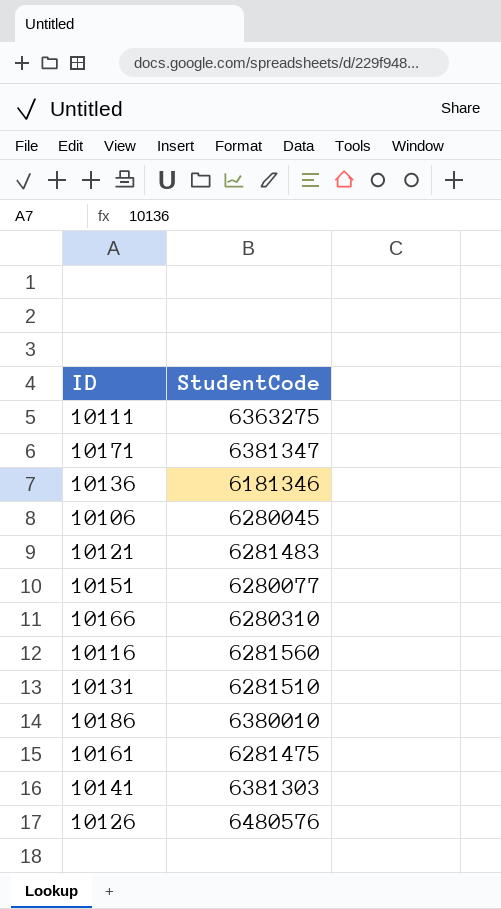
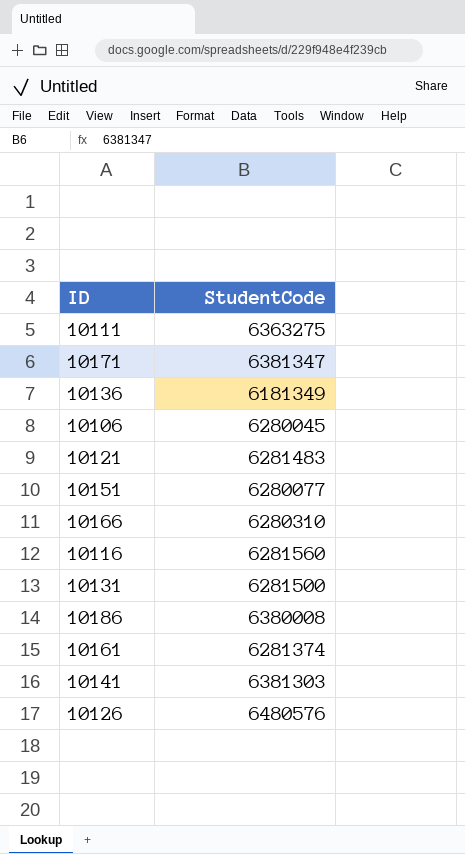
10136 | StudentCode: 6181346 -> 6181349
10131 | StudentCode: 6281510 -> 6281500
10186 | StudentCode: 6380010 -> 6380008
10161 | StudentCode: 6281475 -> 6281374

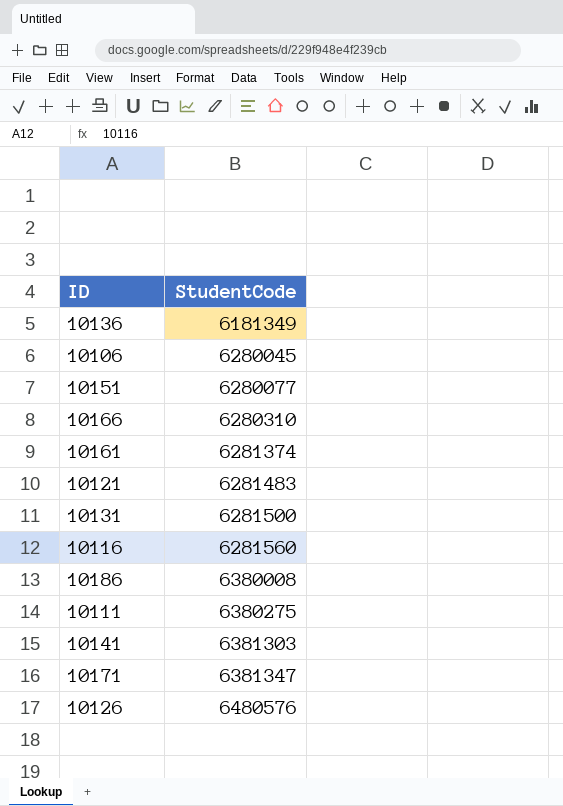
row order: none -> StudentCode ascending
10111 | StudentCode: 6363275 -> 6380275

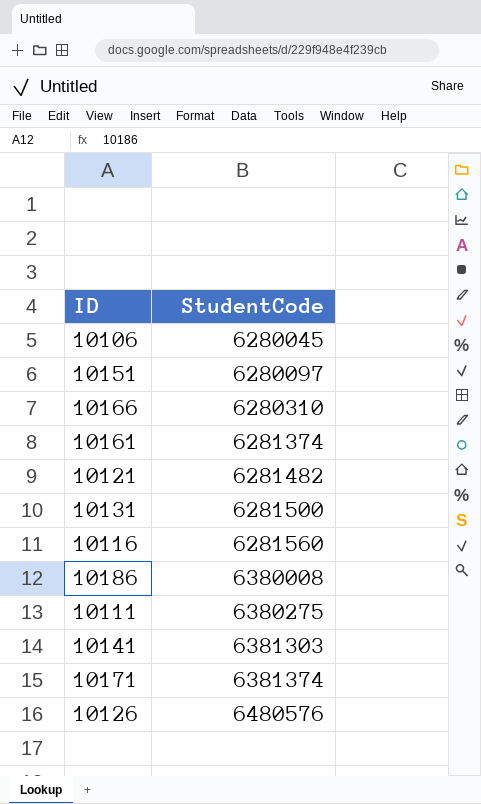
row 10136: 6181349 -> none
10151 | StudentCode: 6280077 -> 6280097
10121 | StudentCode: 6281483 -> 6281482
10171 | StudentCode: 6381347 -> 6381374

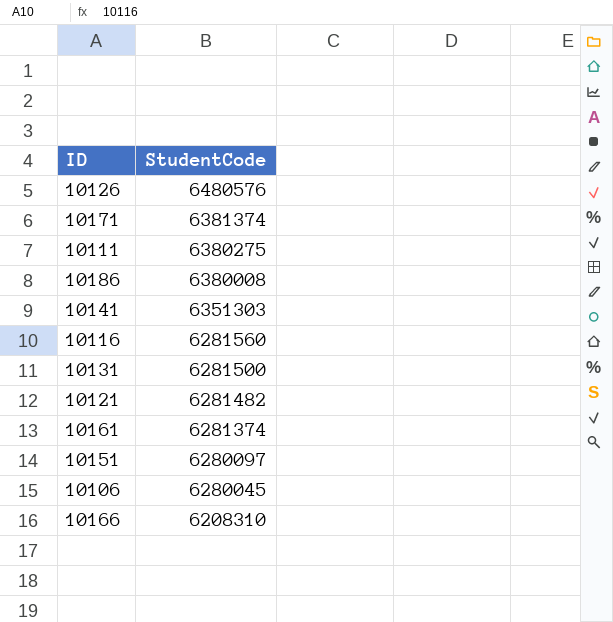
row order: StudentCode ascending -> StudentCode descending
10141 | StudentCode: 6381303 -> 6351303
10166 | StudentCode: 6280310 -> 6208310

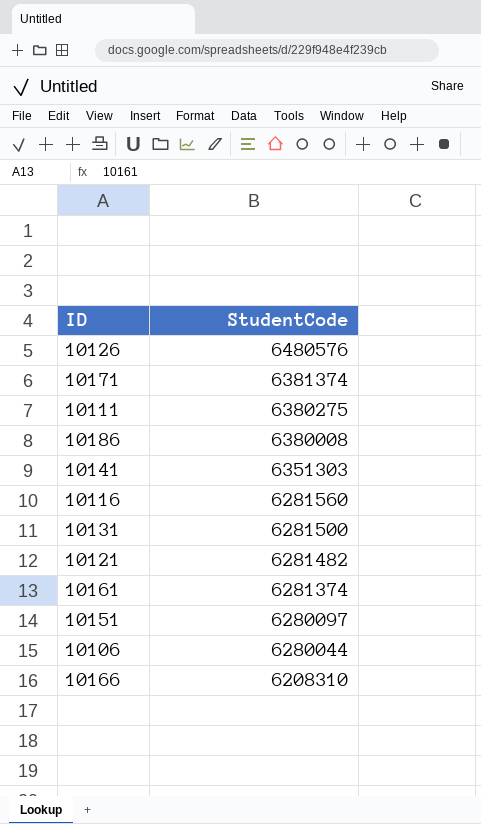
10106 | StudentCode: 6280045 -> 6280044

